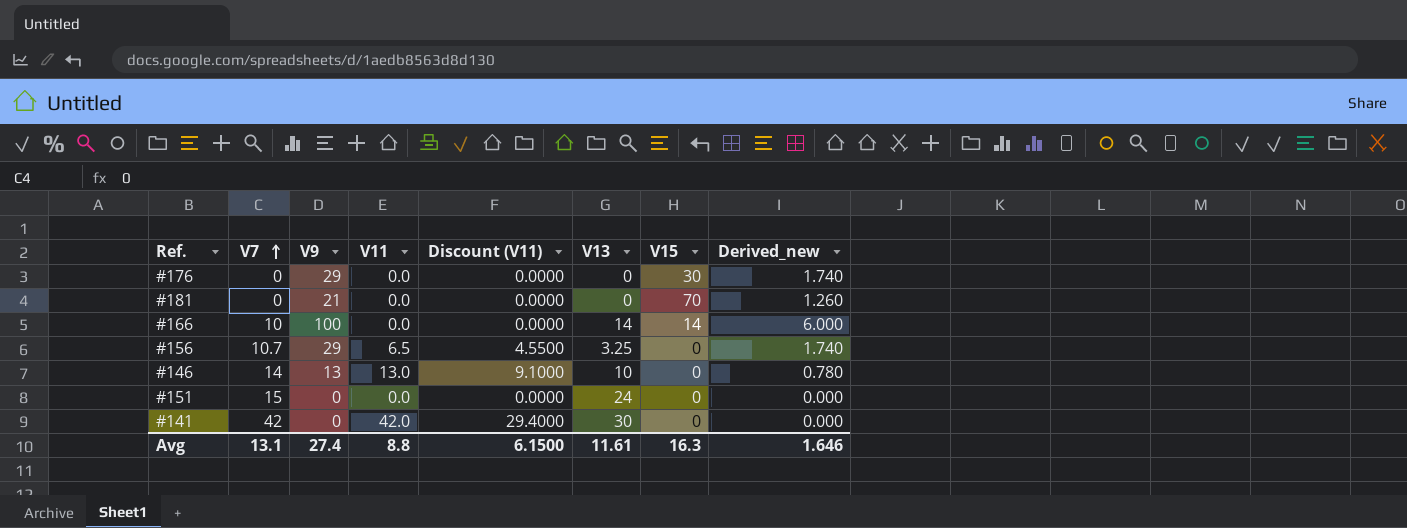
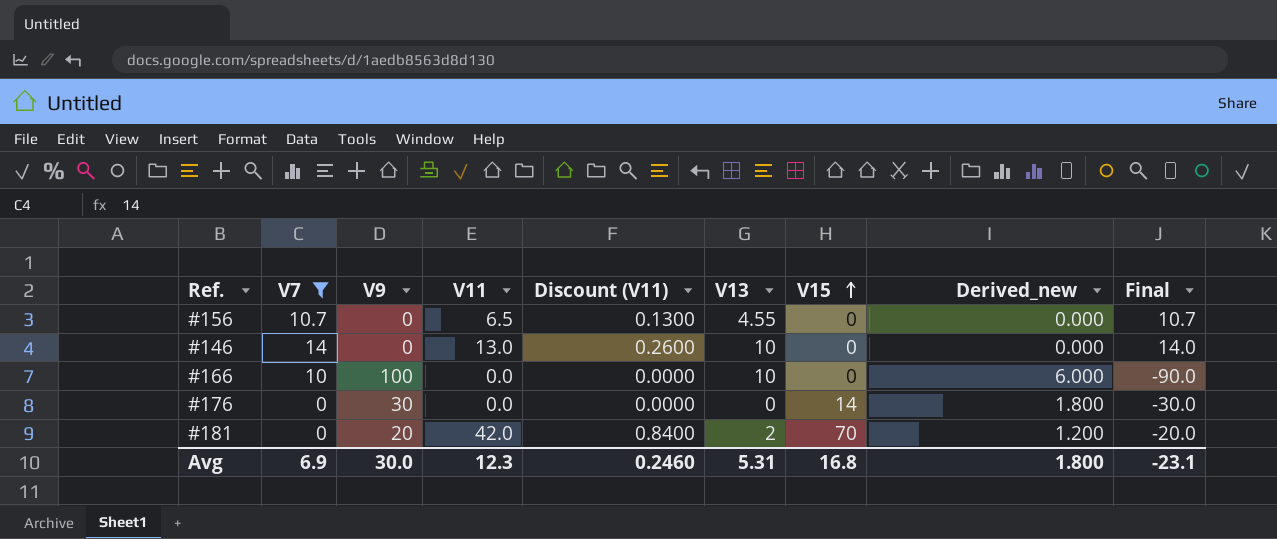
filter: none -> V7 <= 14
row order: V7 ascending -> V15 ascending
column Discount (V11) | formula: [V11] * 0.7 -> [V11] * 0.02
column Final | formula: none -> [V7] - [V9]
#156 | V9: 29 -> 0
#156 | V13: 3.25 -> 4.55
#156 | Derived_new: 1.740 -> 0.000
#146 | V9: 13 -> 0
#146 | Derived_new: 0.780 -> 0.000
#166 | V13: 14 -> 10
#166 | V15: 14 -> 0
#176 | V9: 29 -> 30
#176 | V15: 30 -> 14
#176 | Derived_new: 1.740 -> 1.800
#181 | V9: 21 -> 20
#181 | V11: 0.0 -> 42.0
#181 | V13: 0 -> 2
#181 | Derived_new: 1.260 -> 1.200
Avg | V7: 13.1 -> 6.9
Avg | V9: 27.4 -> 30.0
Avg | V11: 8.8 -> 12.3
Avg | Discount (V11): 6.1500 -> 0.2460
Avg | V13: 11.61 -> 5.31
Avg | V15: 16.3 -> 16.8
Avg | Derived_new: 1.646 -> 1.800

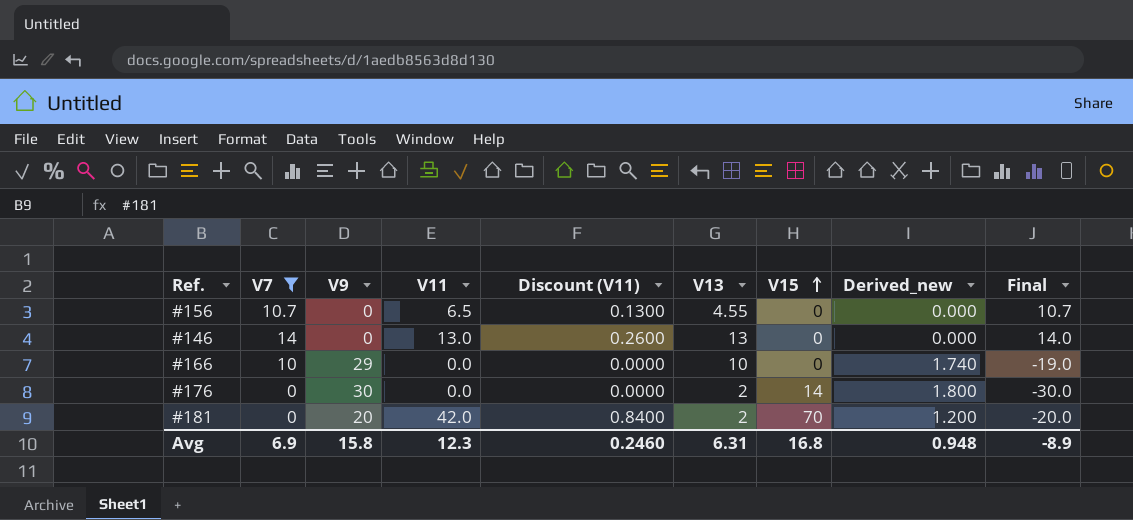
#146 | V13: 10 -> 13
#166 | V9: 100 -> 29
#166 | Derived_new: 6.000 -> 1.740
#166 | Final: -90.0 -> -19.0
#176 | V13: 0 -> 2
Avg | V9: 30.0 -> 15.8
Avg | V13: 5.31 -> 6.31
Avg | Derived_new: 1.800 -> 0.948
Avg | Final: -23.1 -> -8.9

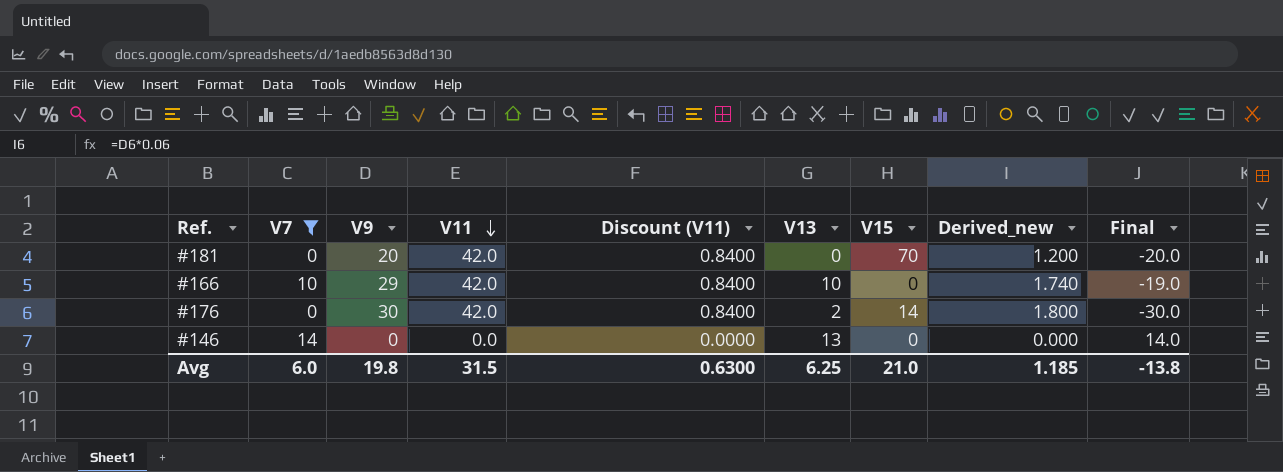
row order: V15 ascending -> V11 descending
row #156: 10.7 | 0 | 6.5 | 0.1300 | 4.55 | 0 | 0.000 | 10.7 -> none
#181 | V13: 2 -> 0
#166 | V11: 0.0 -> 42.0
#166 | Discount (V11): 0.0000 -> 0.8400
#176 | V11: 0.0 -> 42.0
#176 | Discount (V11): 0.0000 -> 0.8400
#146 | V11: 13.0 -> 0.0
#146 | Discount (V11): 0.2600 -> 0.0000
Avg | V7: 6.9 -> 6.0
Avg | V9: 15.8 -> 19.8
Avg | V11: 12.3 -> 31.5
Avg | Discount (V11): 0.2460 -> 0.6300
Avg | V13: 6.31 -> 6.25
Avg | V15: 16.8 -> 21.0
Avg | Derived_new: 0.948 -> 1.185
Avg | Final: -8.9 -> -13.8

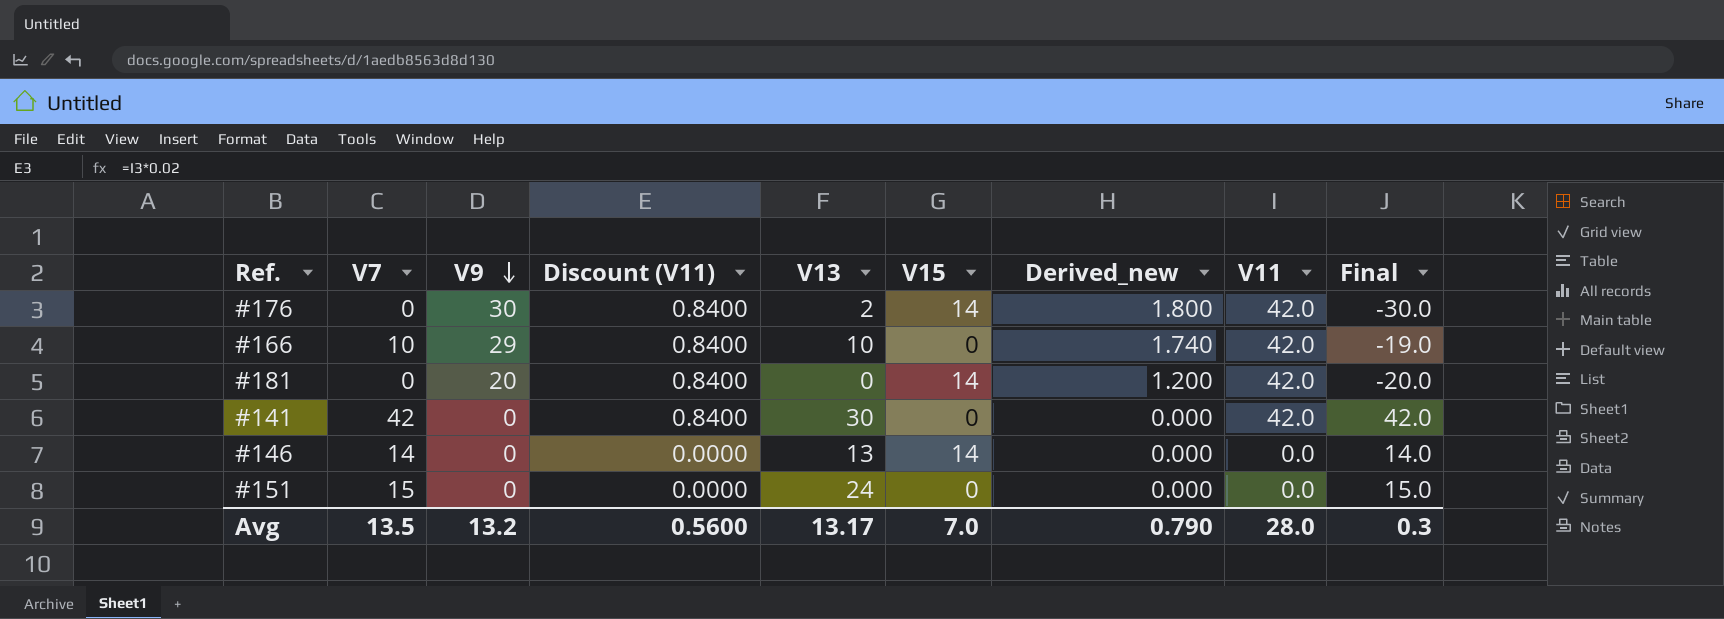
filter: V7 <= 14 -> none
row order: V11 descending -> V9 descending
column V11 | position: 4 -> 8
#181 | V15: 70 -> 14
#146 | V15: 0 -> 14
Avg | V7: 6.0 -> 13.5
Avg | V9: 19.8 -> 13.2
Avg | Discount (V11): 0.6300 -> 0.5600
Avg | V13: 6.25 -> 13.17
Avg | V15: 21.0 -> 7.0
Avg | Derived_new: 1.185 -> 0.790
Avg | V11: 31.5 -> 28.0
Avg | Final: -13.8 -> 0.3

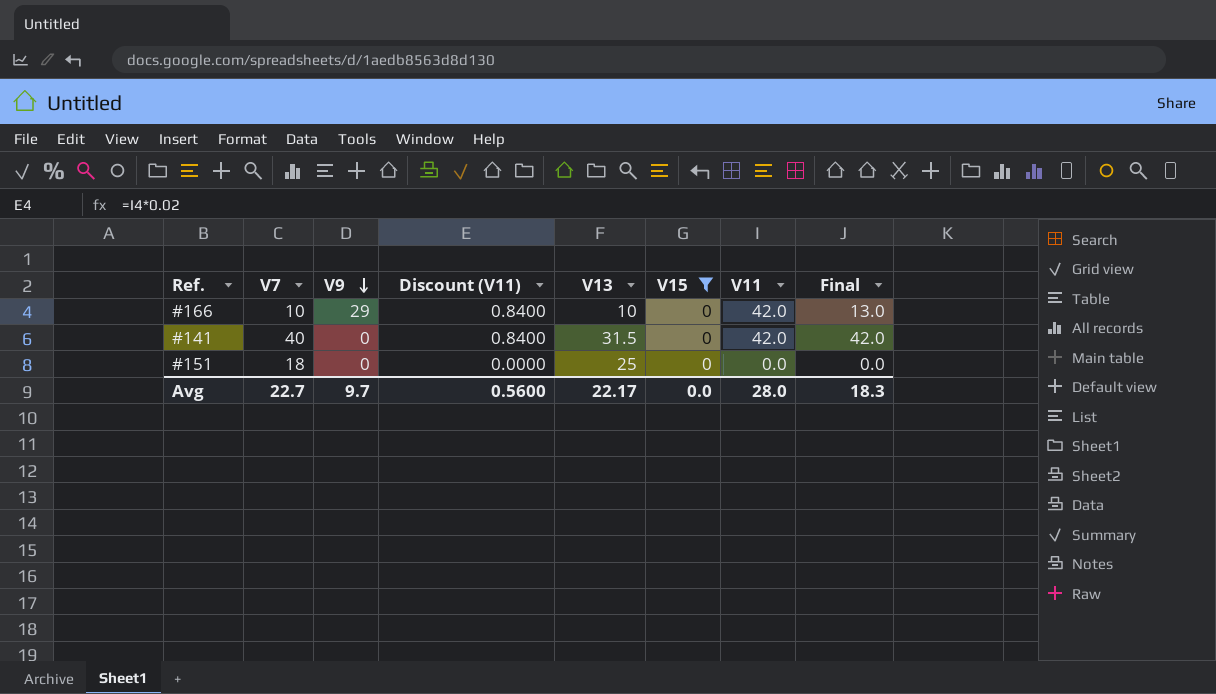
filter: none -> V15 = 0
column Derived_new | formula: [V9] * 0.06 -> none
column Final | formula: [V7] - [V9] -> [V11] - [V9]
#141 | V7: 42 -> 40
#141 | V13: 30 -> 31.5
#151 | V7: 15 -> 18
#151 | V13: 24 -> 25
Avg | V7: 13.5 -> 22.7
Avg | V9: 13.2 -> 9.7
Avg | V13: 13.17 -> 22.17
Avg | V15: 7.0 -> 0.0
Avg | Final: 0.3 -> 18.3

